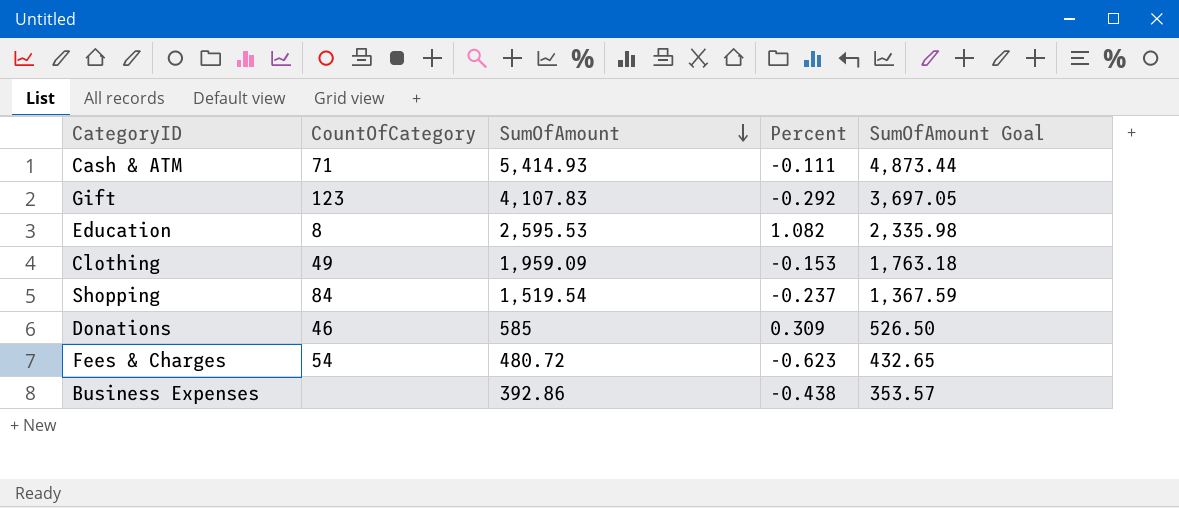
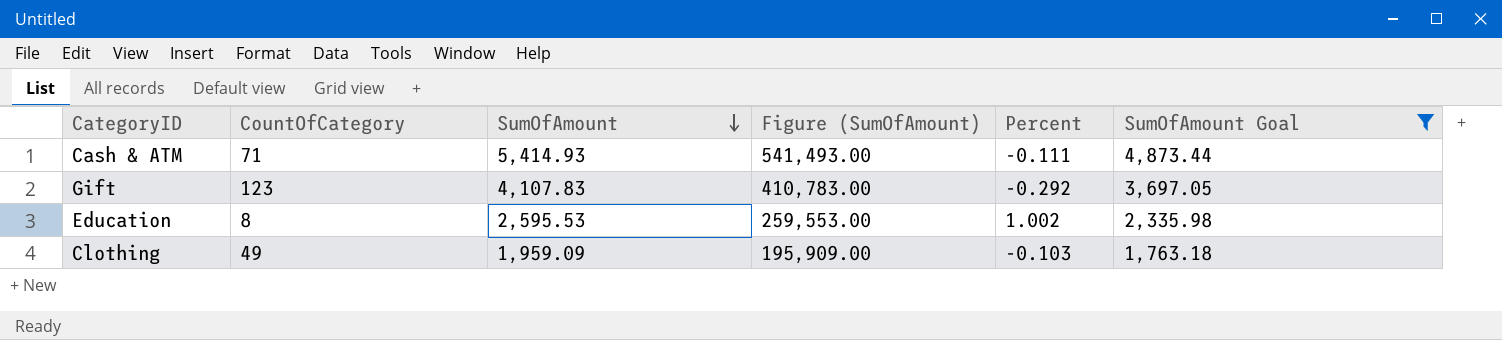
filter: none -> SumOfAmount Goal >= 1,763.18
column Figure (SumOfAmount) | formula: none -> [SumOfAmount] * 100
Education | Percent: 1.082 -> 1.002
Clothing | Percent: -0.153 -> -0.103

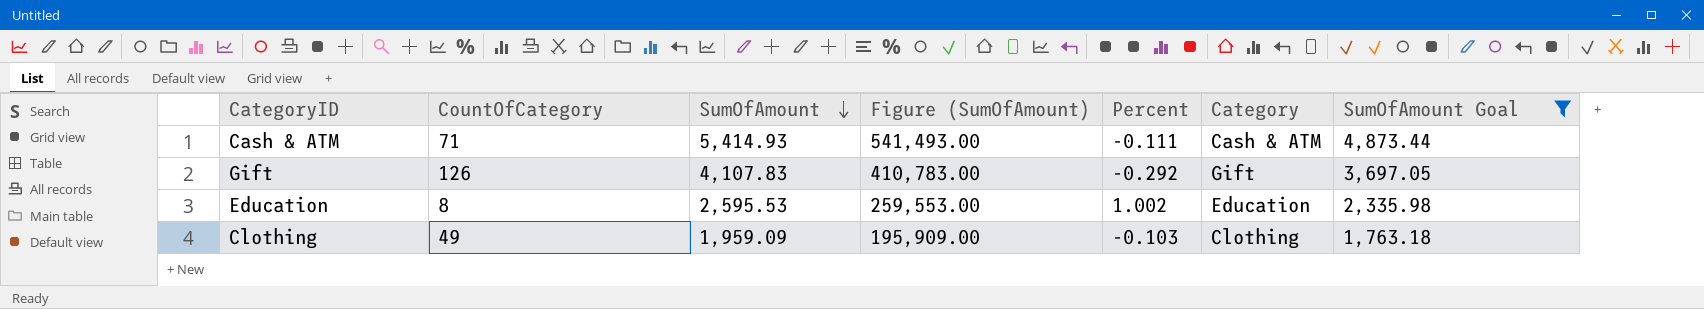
column Category | position: none -> 6
Gift | CountOfCategory: 123 -> 126

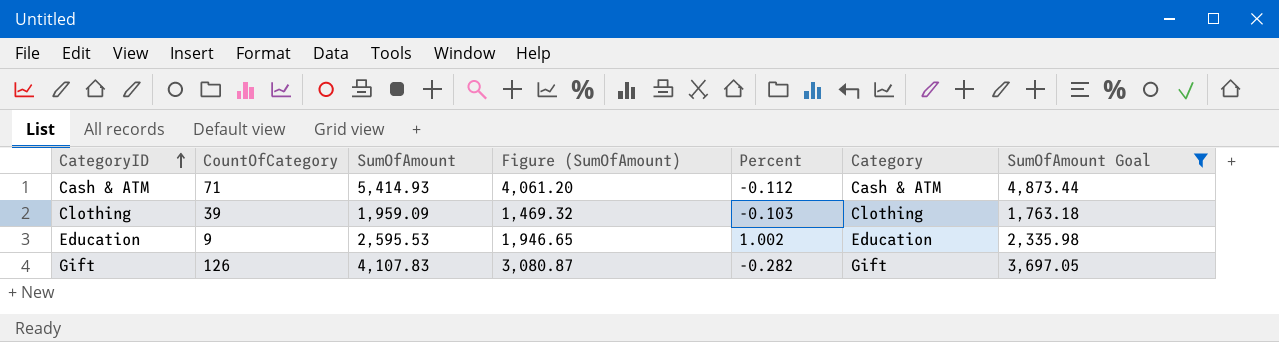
row order: SumOfAmount descending -> CategoryID ascending
column Figure (SumOfAmount) | formula: [SumOfAmount] * 100 -> [SumOfAmount] * 0.75
Cash & ATM | Percent: -0.111 -> -0.112
Clothing | CountOfCategory: 49 -> 39
Education | CountOfCategory: 8 -> 9
Gift | Percent: -0.292 -> -0.282

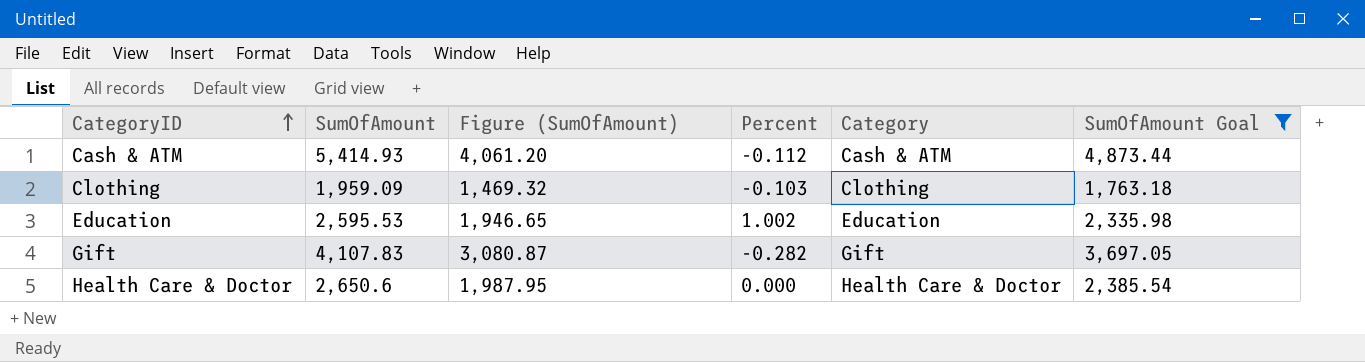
column CountOfCategory | position: 2 -> none
row Health Care & Doctor: none -> 2,650.6 | 1,987.95 | 0.000 | Health Care & Doctor | 2,385.54

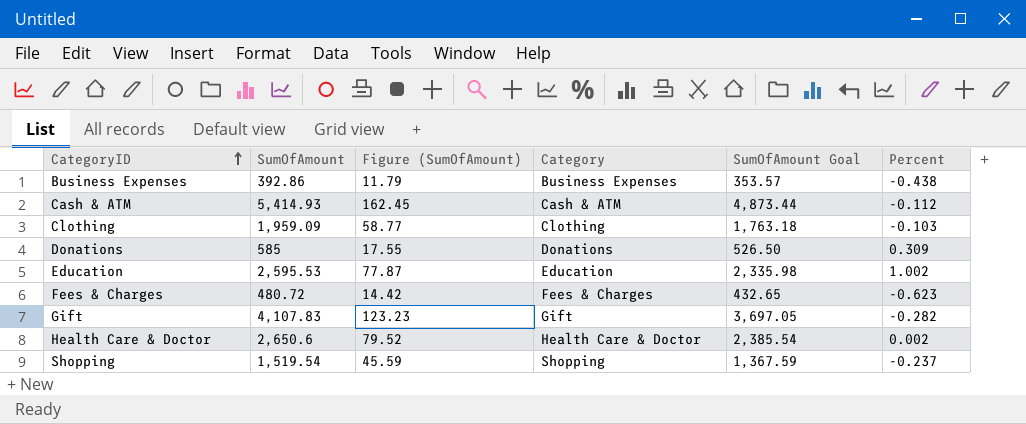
filter: SumOfAmount Goal >= 1,763.18 -> none
column Figure (SumOfAmount) | formula: [SumOfAmount] * 0.75 -> [SumOfAmount] * 0.03
column Percent | position: 4 -> 6
Health Care & Doctor | Percent: 0.000 -> 0.002

